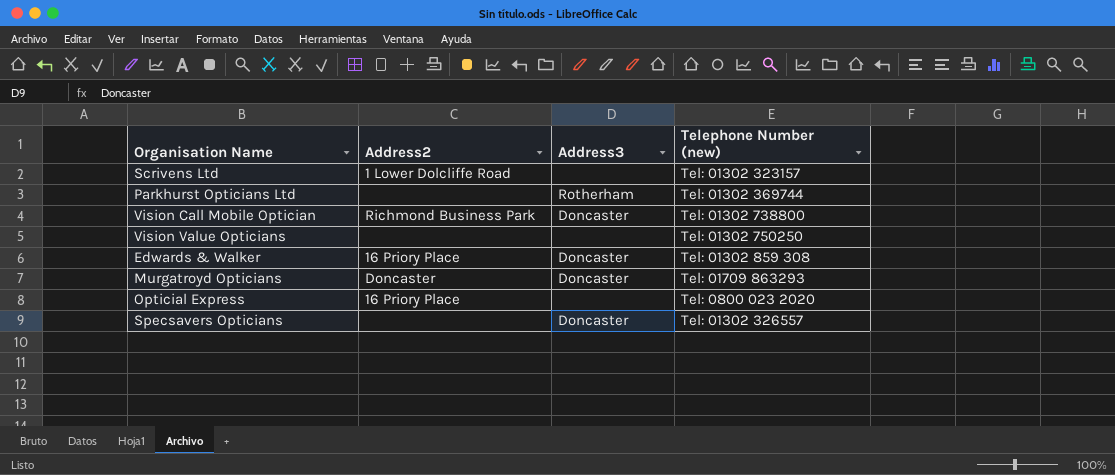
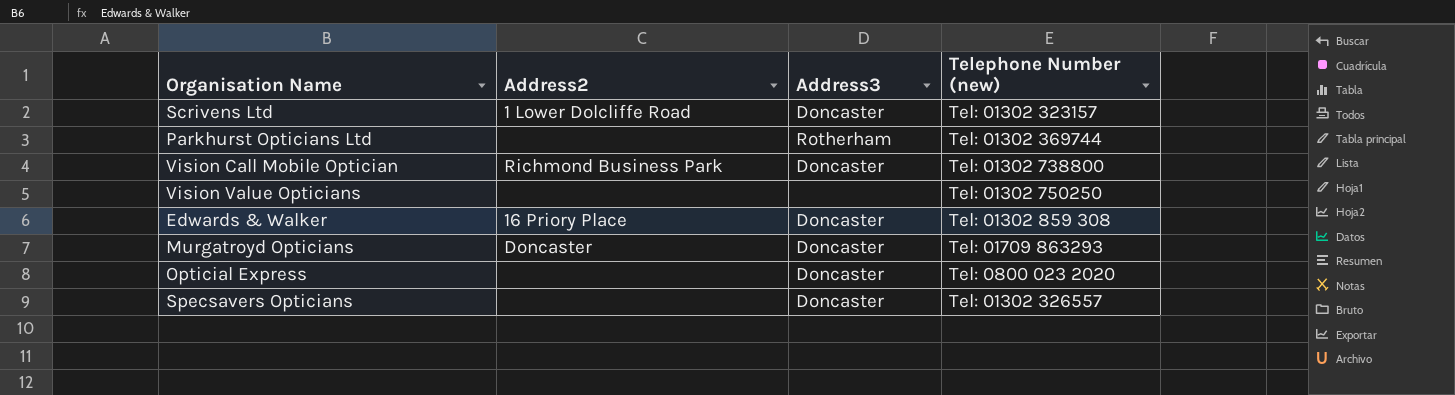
Scrivens Ltd | Address3: none -> Doncaster
Opticial Express | Address2: 16 Priory Place -> none
Opticial Express | Address3: none -> Doncaster

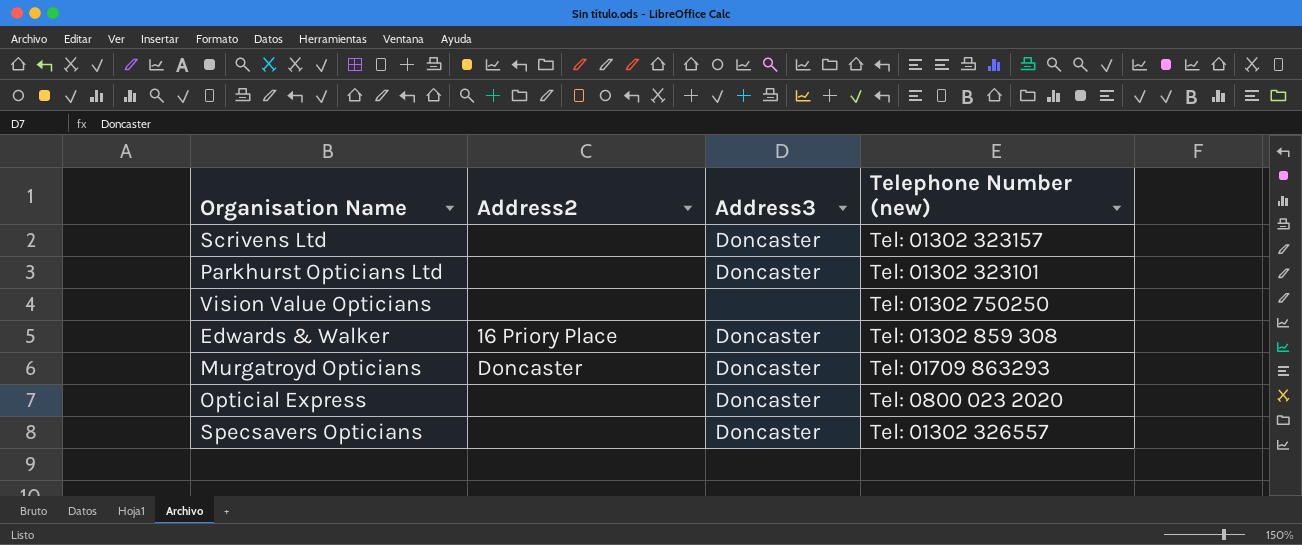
row Vision Call Mobile Optician: Richmond Business Park | Doncaster | Tel: 01302 738800 -> none
Scrivens Ltd | Address2: 1 Lower Dolcliffe Road -> none
Parkhurst Opticians Ltd | Address3: Rotherham -> Doncaster
Parkhurst Opticians Ltd | Telephone Number (new): Tel: 01302 369744 -> Tel: 01302 323101

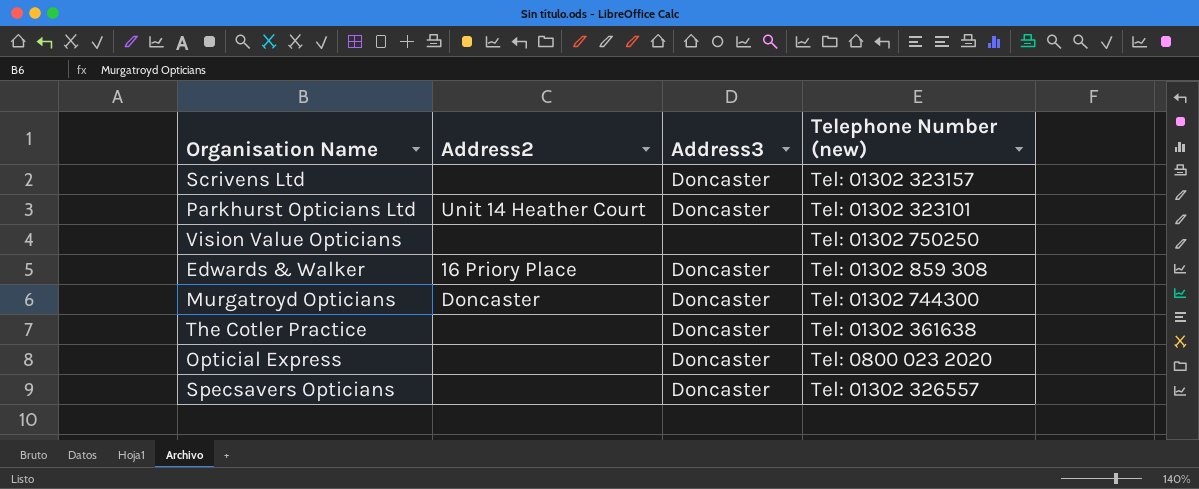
Parkhurst Opticians Ltd | Address2: none -> Unit 14 Heather Court
Murgatroyd Opticians | Telephone Number (new): Tel: 01709 863293 -> Tel: 01302 744300
row The Cotler Practice: none -> none | Doncaster | Tel: 01302 361638

